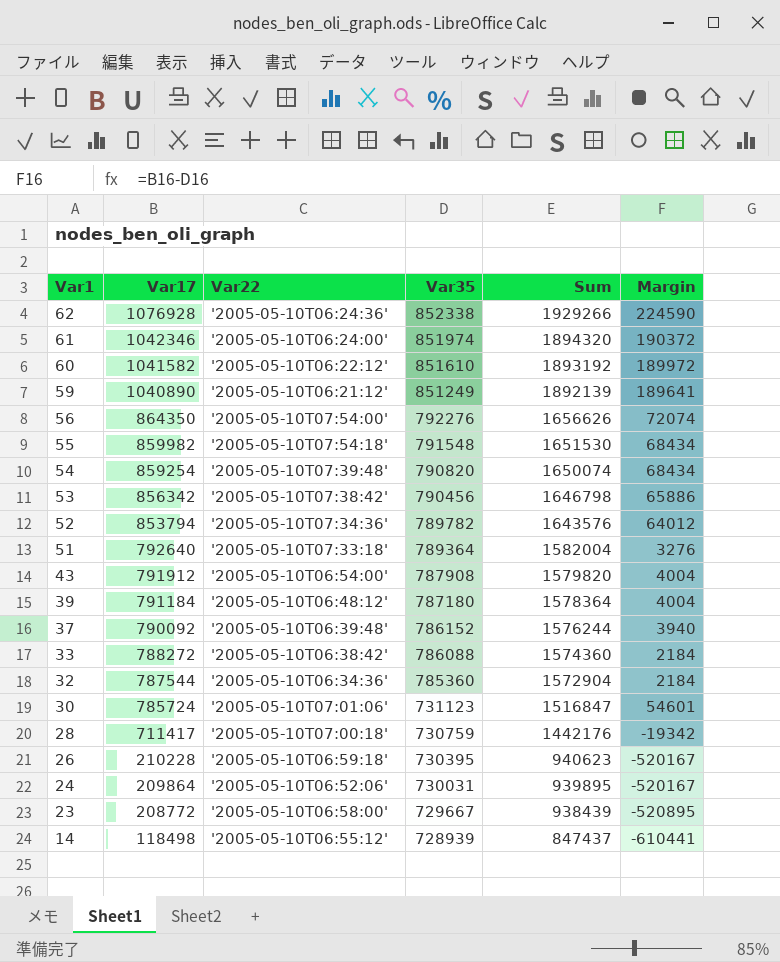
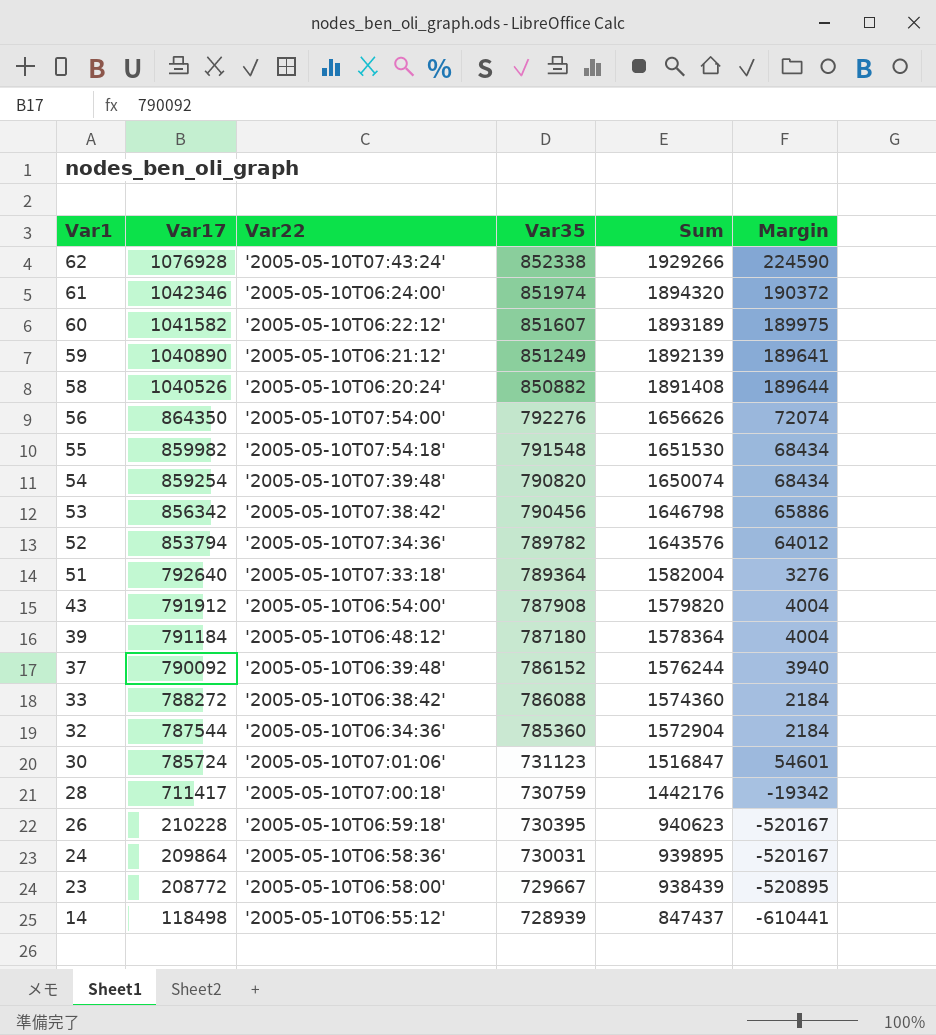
62 | Var22: '2005-05-10T06:24:36' -> '2005-05-10T07:43:24'
60 | Var35: 851610 -> 851607
60 | Sum: 1893192 -> 1893189
60 | Margin: 189972 -> 189975
row 58: none -> 1040526 | '2005-05-10T06:20:24' | 850882 | 1891408 | 189644
24 | Var22: '2005-05-10T06:52:06' -> '2005-05-10T06:58:36'

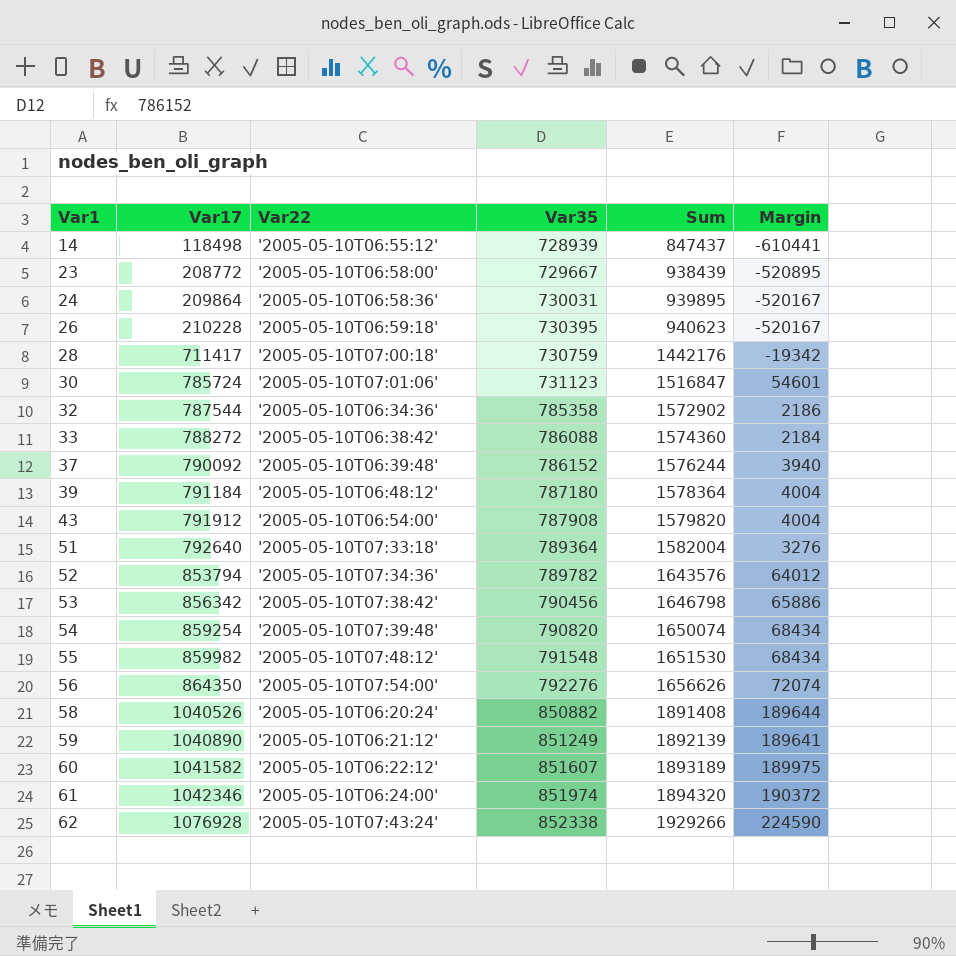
row order: Var1 descending -> Var1 ascending
32 | Var35: 785360 -> 785358
32 | Sum: 1572904 -> 1572902
32 | Margin: 2184 -> 2186
55 | Var22: '2005-05-10T07:54:18' -> '2005-05-10T07:48:12'

